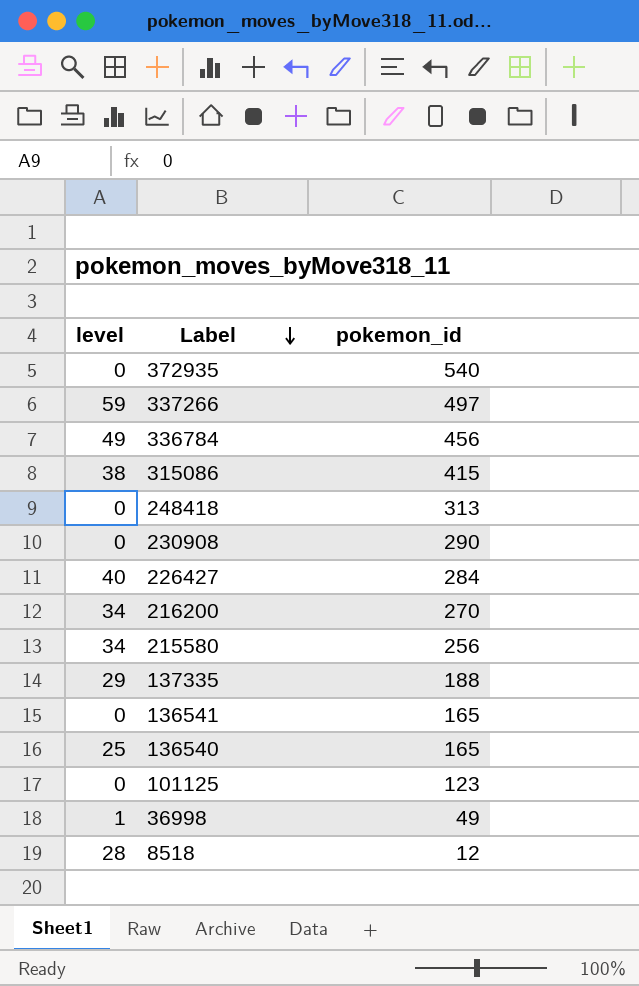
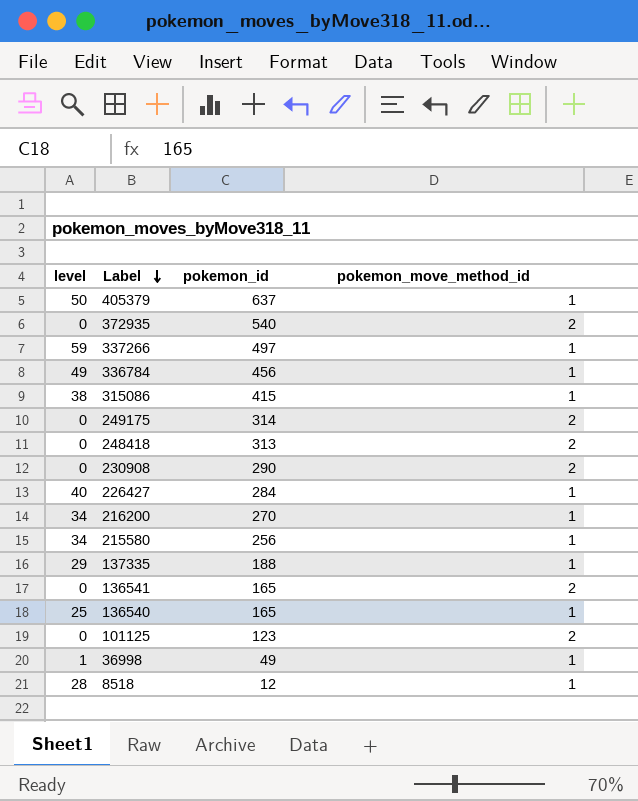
column pokemon_move_method_id | position: none -> 4
row 405379: none -> 50 | 637 | 1
row 249175: none -> 0 | 314 | 2

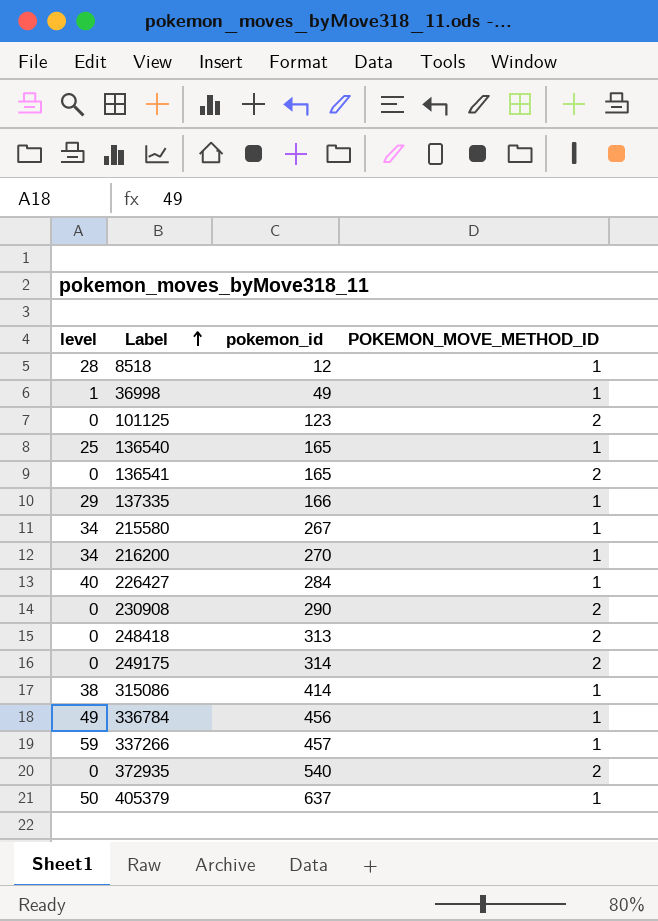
row order: Label descending -> Label ascending
column name: pokemon_move_method_id -> POKEMON_MOVE_METHOD_ID
137335 | pokemon_id: 188 -> 166
215580 | pokemon_id: 256 -> 267
315086 | pokemon_id: 415 -> 414
337266 | pokemon_id: 497 -> 457

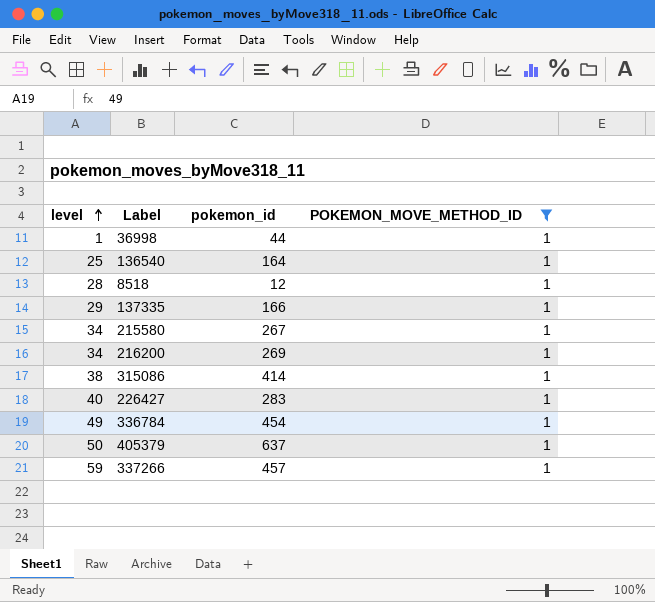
filter: none -> POKEMON_MOVE_METHOD_ID = 1
row order: Label ascending -> level ascending
36998 | pokemon_id: 49 -> 44
136540 | pokemon_id: 165 -> 164
216200 | pokemon_id: 270 -> 269
226427 | pokemon_id: 284 -> 283
336784 | pokemon_id: 456 -> 454

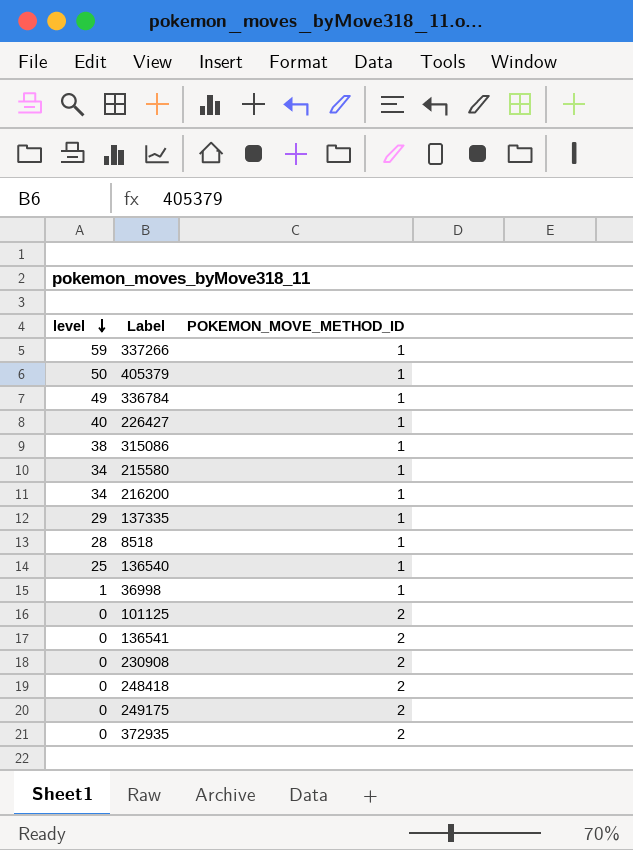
filter: POKEMON_MOVE_METHOD_ID = 1 -> none
row order: level ascending -> level descending
column pokemon_id | position: 3 -> none

